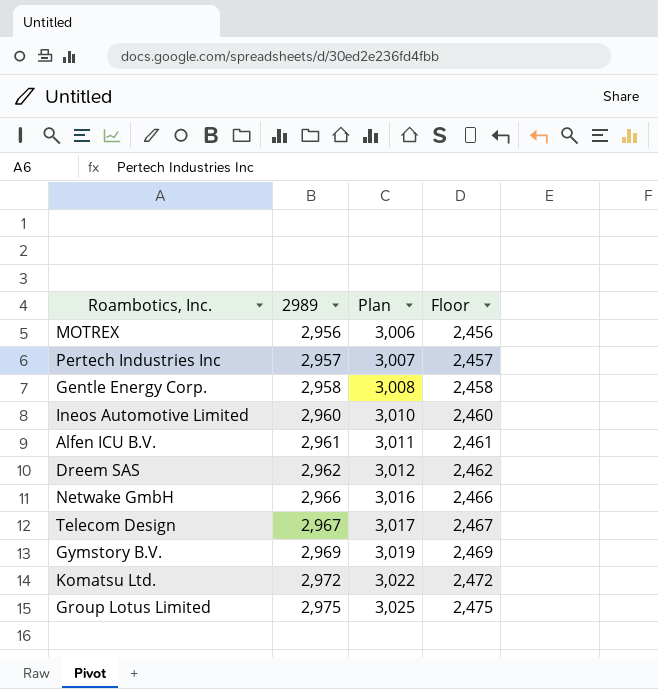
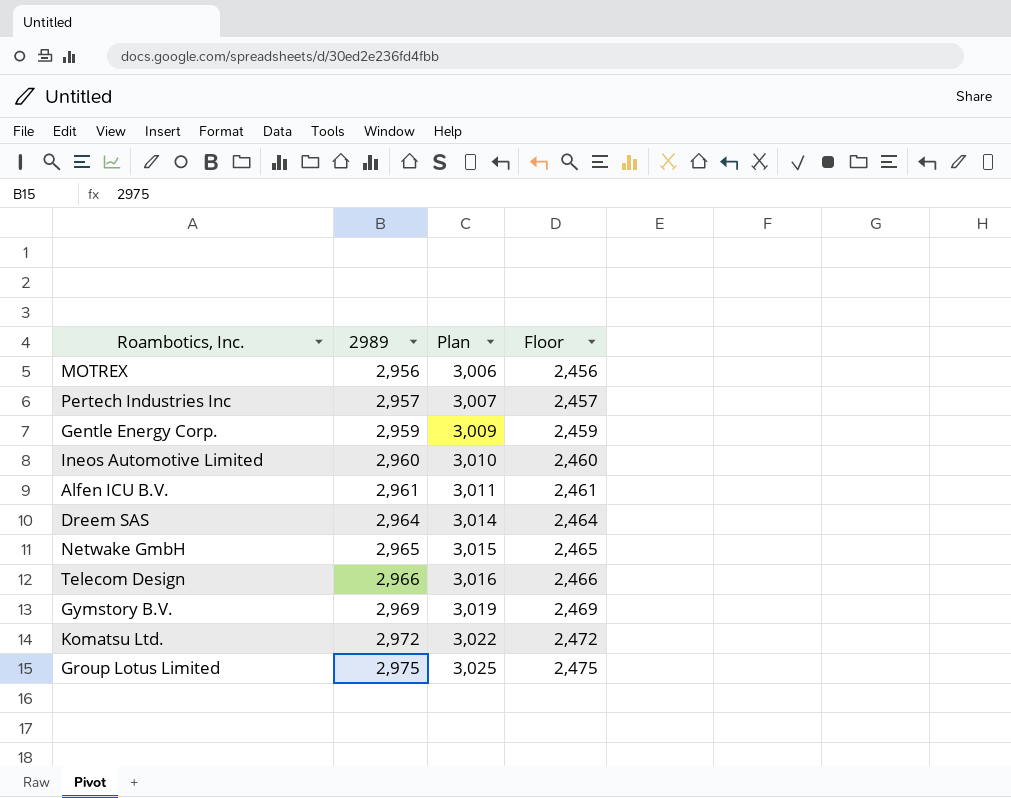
Gentle Energy Corp. | 2989: 2,958 -> 2,959
Gentle Energy Corp. | Plan: 3,008 -> 3,009
Gentle Energy Corp. | Floor: 2,458 -> 2,459
Dreem SAS | 2989: 2,962 -> 2,964
Dreem SAS | Plan: 3,012 -> 3,014
Dreem SAS | Floor: 2,462 -> 2,464
Netwake GmbH | 2989: 2,966 -> 2,965
Netwake GmbH | Plan: 3,016 -> 3,015
Netwake GmbH | Floor: 2,466 -> 2,465
Telecom Design | 2989: 2,967 -> 2,966
Telecom Design | Plan: 3,017 -> 3,016
Telecom Design | Floor: 2,467 -> 2,466

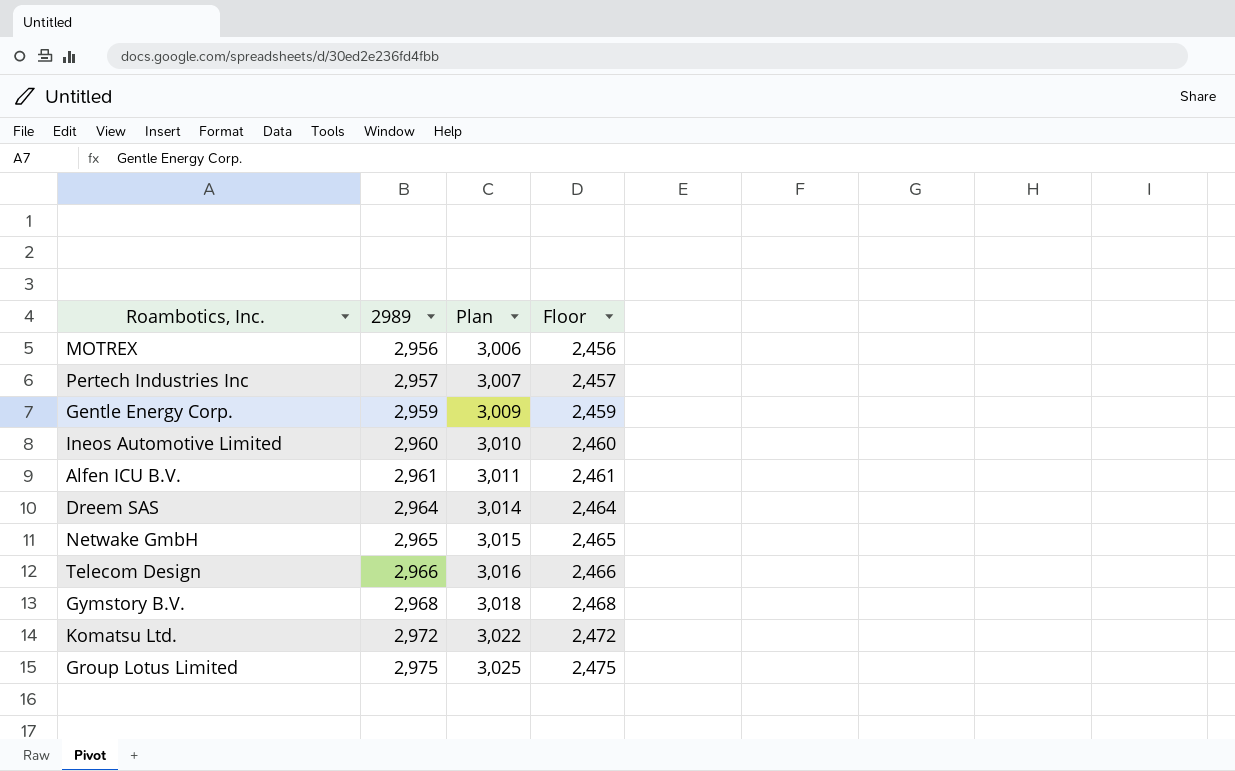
Gymstory B.V. | 2989: 2,969 -> 2,968
Gymstory B.V. | Plan: 3,019 -> 3,018
Gymstory B.V. | Floor: 2,469 -> 2,468

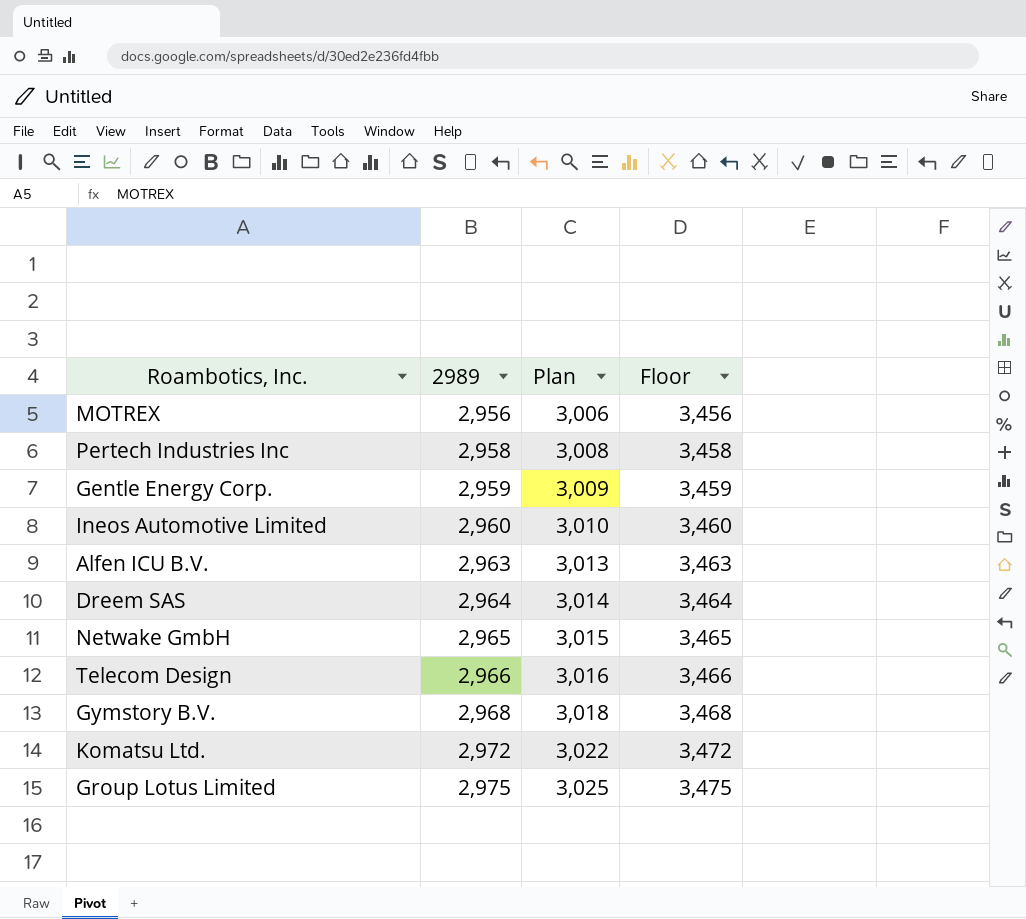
column Floor | formula: [2989] - 500 -> [2989] + 500
Pertech Industries Inc | 2989: 2,957 -> 2,958
Pertech Industries Inc | Plan: 3,007 -> 3,008
Alfen ICU B.V. | 2989: 2,961 -> 2,963
Alfen ICU B.V. | Plan: 3,011 -> 3,013

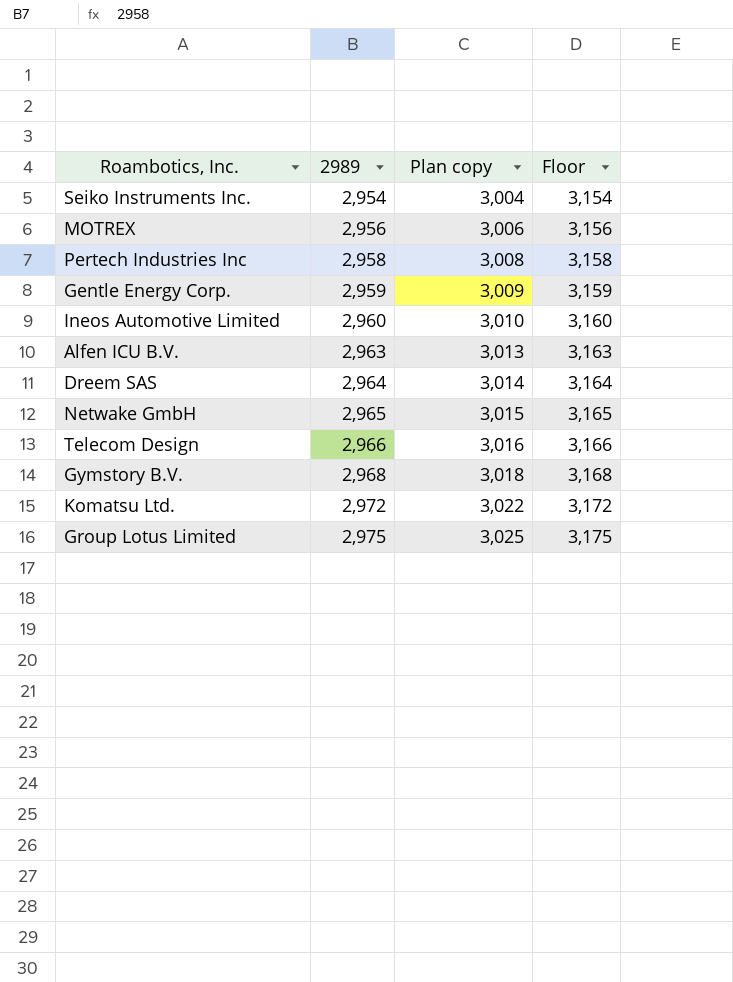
column name: Plan -> Plan copy
column Floor | formula: [2989] + 500 -> [2989] + 200
row Seiko Instruments Inc.: none -> 2,954 | 3,004 | 3,154

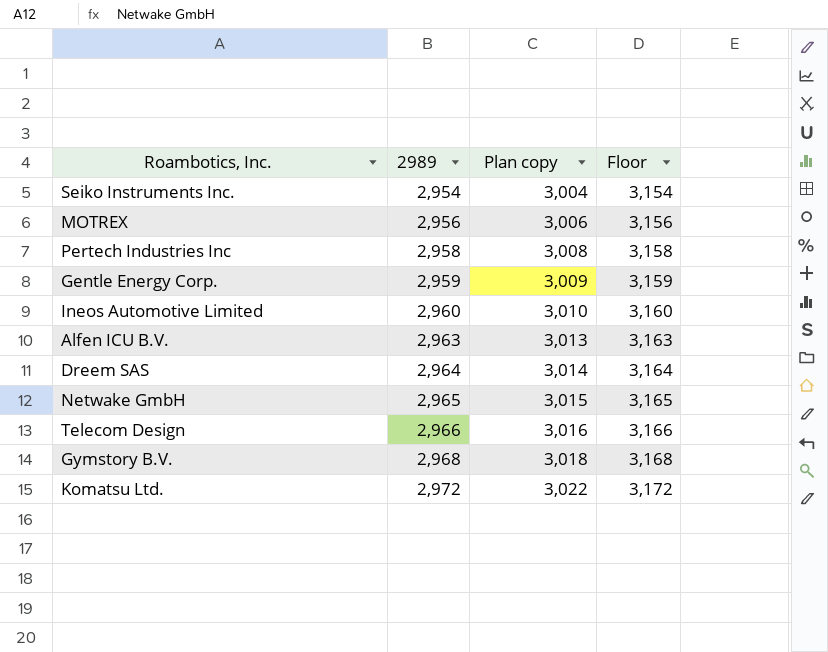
row Group Lotus Limited: 2,975 | 3,025 | 3,175 -> none

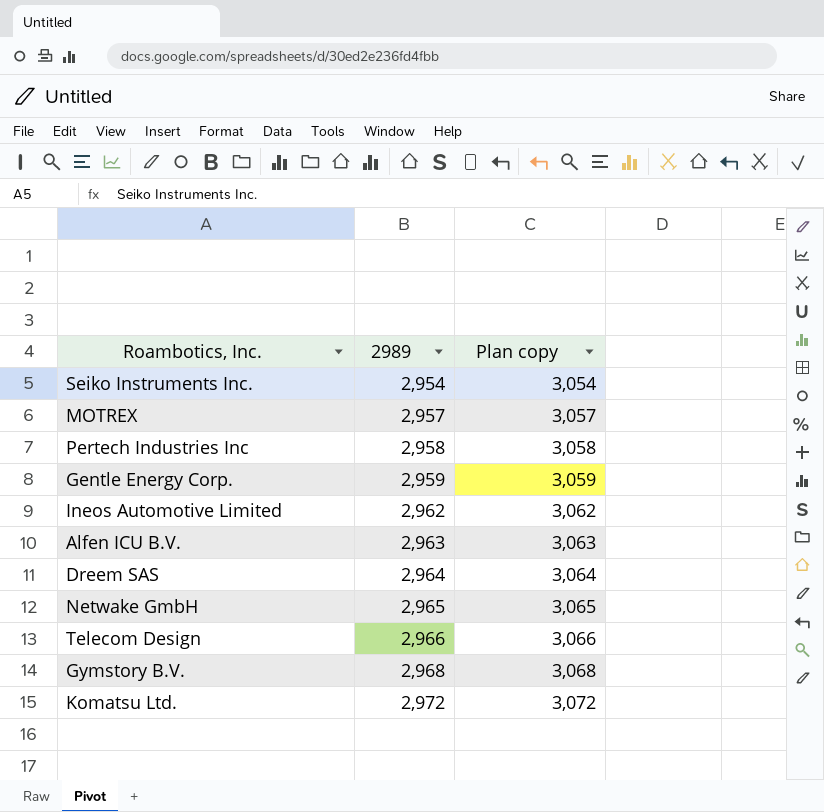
column Floor | formula: [2989] + 200 -> none
column Plan copy | formula: [2989] + 50 -> [2989] + 100
MOTREX | 2989: 2,956 -> 2,957
Ineos Automotive Limited | 2989: 2,960 -> 2,962

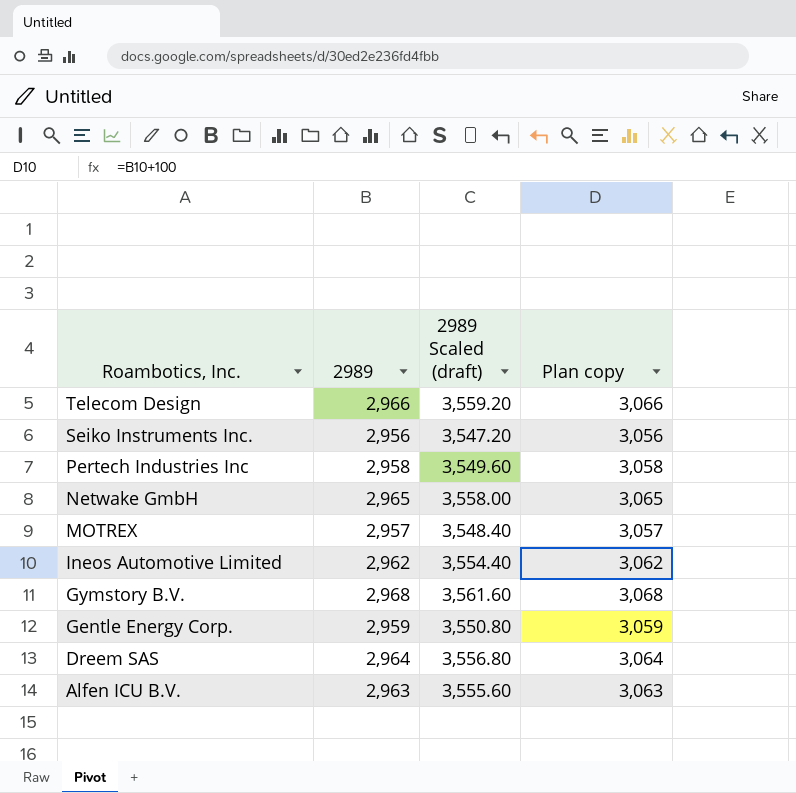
row order: 2989 ascending -> Roambotics, Inc. descending
column 2989 Scaled (draft) | formula: none -> [2989] * 1.2
row Komatsu Ltd.: 2,972 | 3,072 -> none
Seiko Instruments Inc. | 2989: 2,954 -> 2,956
Seiko Instruments Inc. | Plan copy: 3,054 -> 3,056

